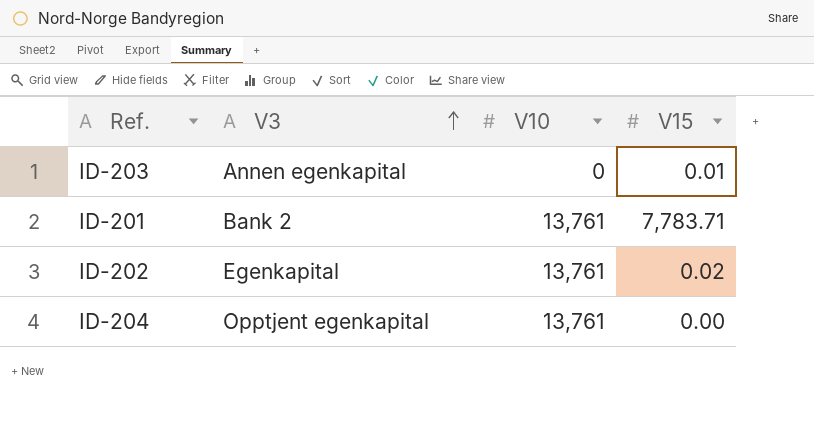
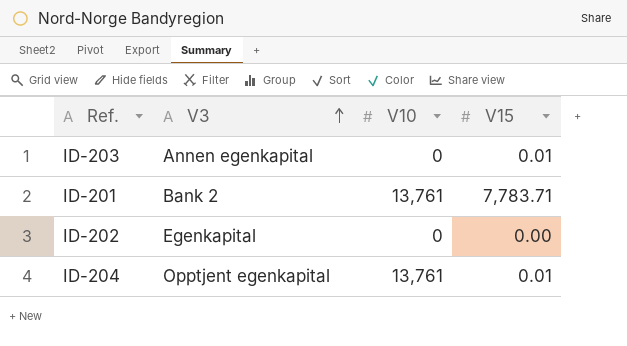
ID-202 | V10: 13,761 -> 0
ID-202 | V15: 0.02 -> 0.00
ID-204 | V15: 0.00 -> 0.01

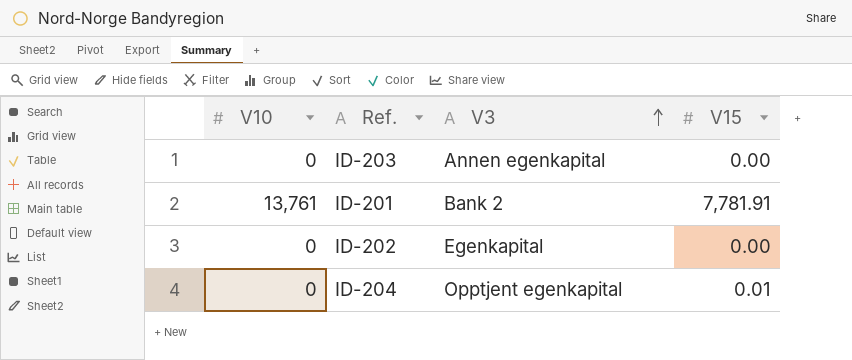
column V10 | position: 3 -> 1
ID-203 | V15: 0.01 -> 0.00
ID-201 | V15: 7,783.71 -> 7,781.91
ID-204 | V10: 13,761 -> 0

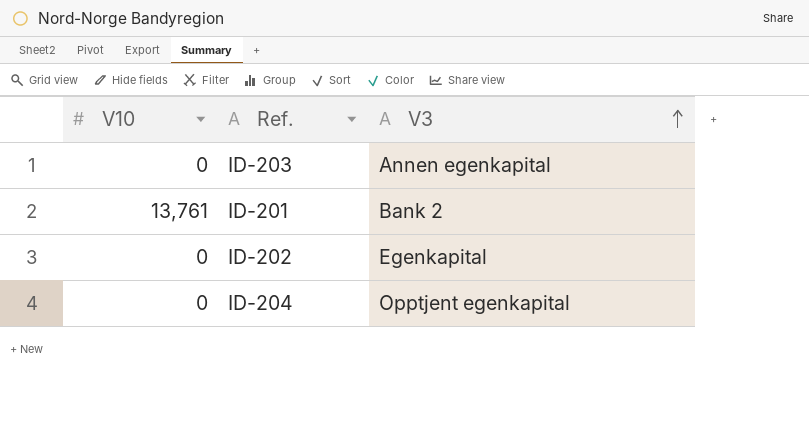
column V15 | position: 4 -> none

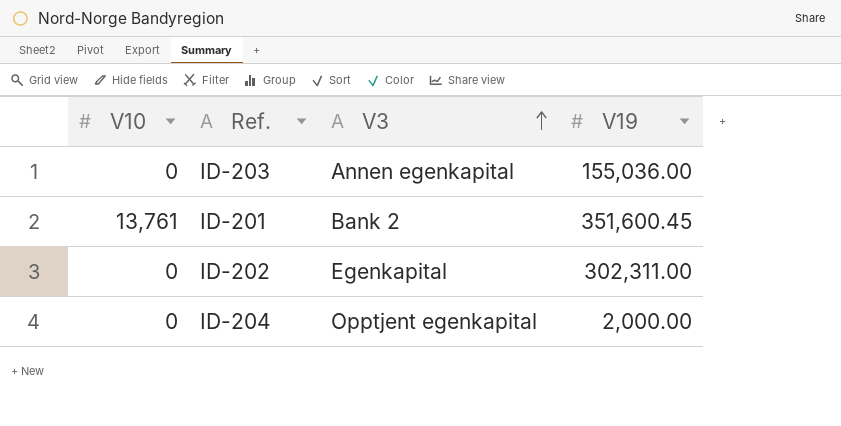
column V19 | position: none -> 4

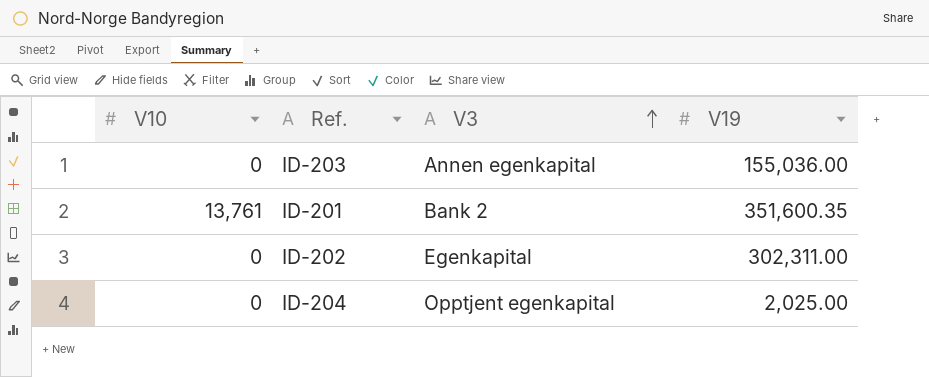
ID-201 | V19: 351,600.45 -> 351,600.35
ID-204 | V19: 2,000.00 -> 2,025.00

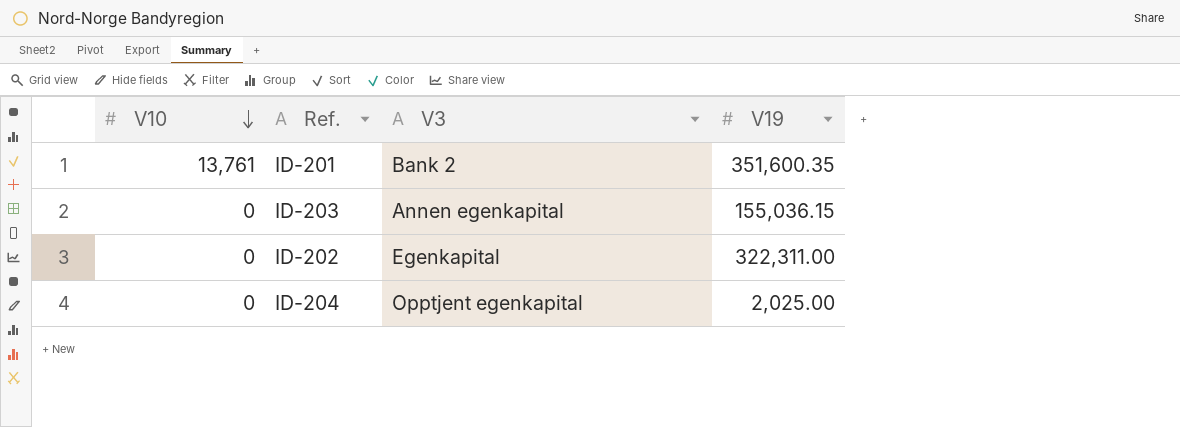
row order: V3 ascending -> V10 descending
ID-203 | V19: 155,036.00 -> 155,036.15
ID-202 | V19: 302,311.00 -> 322,311.00

